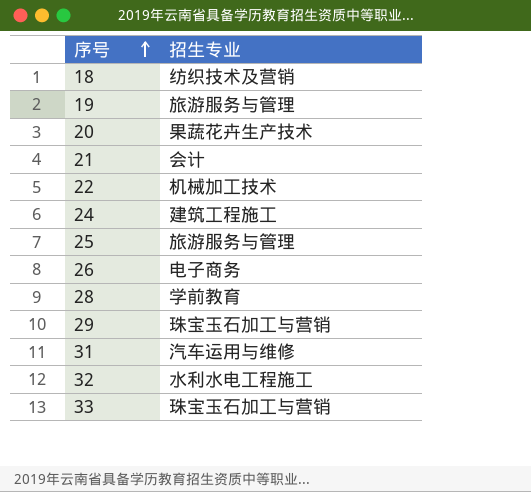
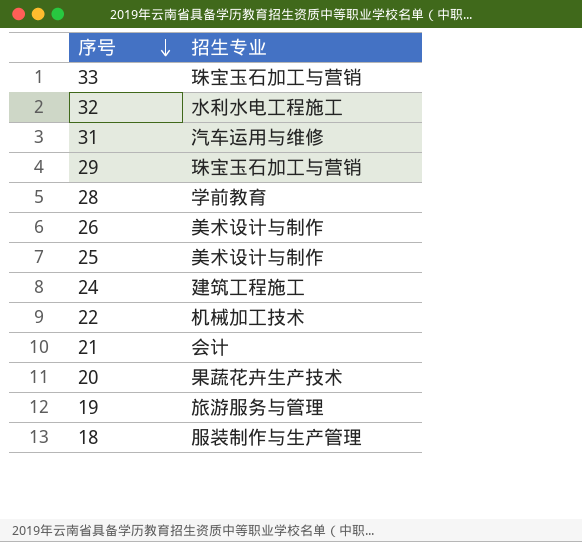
row order: 序号 ascending -> 序号 descending
26 | 招生专业: 电子商务 -> 美术设计与制作
25 | 招生专业: 旅游服务与管理 -> 美术设计与制作
18 | 招生专业: 纺织技术及营销 -> 服装制作与生产管理

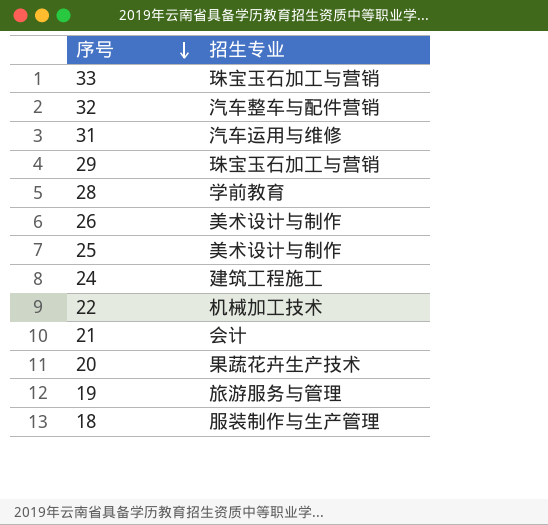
32 | 招生专业: 水利水电工程施工 -> 汽车整车与配件营销

